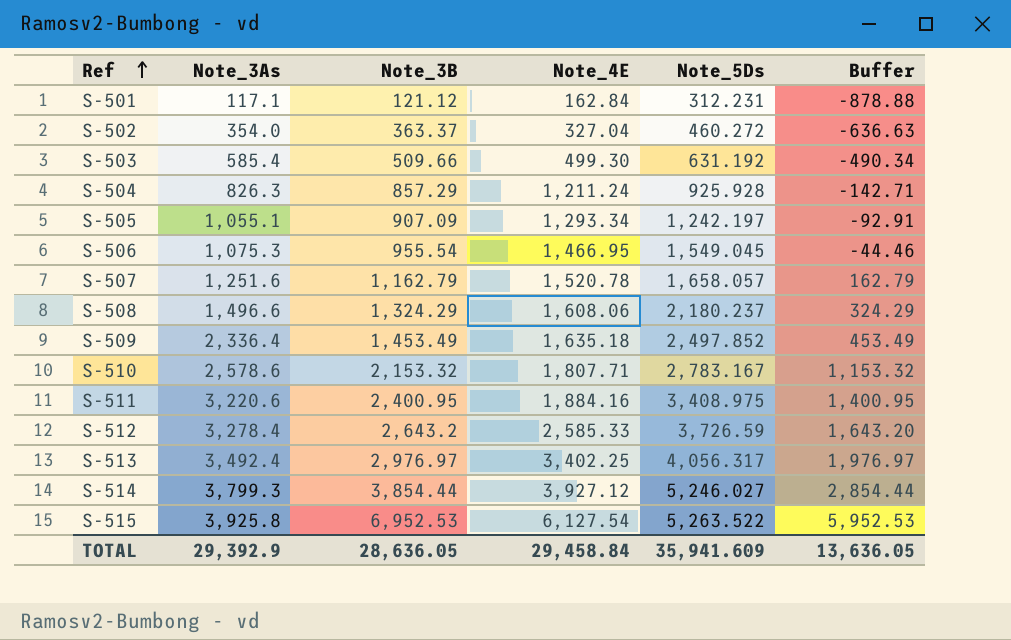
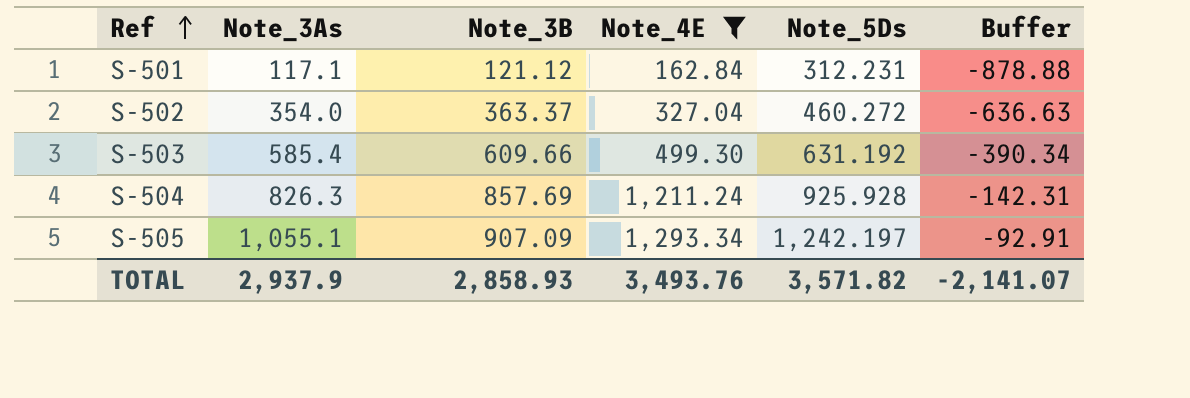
filter: none -> Note_4E <= 1,293.34
S-503 | Note_3B: 509.66 -> 609.66
S-503 | Buffer: -490.34 -> -390.34
S-504 | Note_3B: 857.29 -> 857.69
S-504 | Buffer: -142.71 -> -142.31
TOTAL | Note_3As: 29,392.9 -> 2,937.9
TOTAL | Note_3B: 28,636.05 -> 2,858.93
TOTAL | Note_4E: 29,458.84 -> 3,493.76
TOTAL | Note_5Ds: 35,941.609 -> 3,571.82
TOTAL | Buffer: 13,636.05 -> -2,141.07

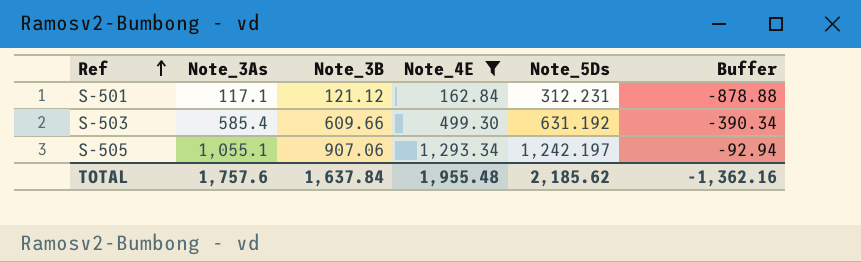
row S-502: 354.0 | 363.37 | 327.04 | 460.272 | -636.63 -> none
row S-504: 826.3 | 857.69 | 1,211.24 | 925.928 | -142.31 -> none
S-505 | Note_3B: 907.09 -> 907.06
S-505 | Buffer: -92.91 -> -92.94
TOTAL | Note_3As: 2,937.9 -> 1,757.6
TOTAL | Note_3B: 2,858.93 -> 1,637.84
TOTAL | Note_4E: 3,493.76 -> 1,955.48
TOTAL | Note_5Ds: 3,571.82 -> 2,185.62
TOTAL | Buffer: -2,141.07 -> -1,362.16

